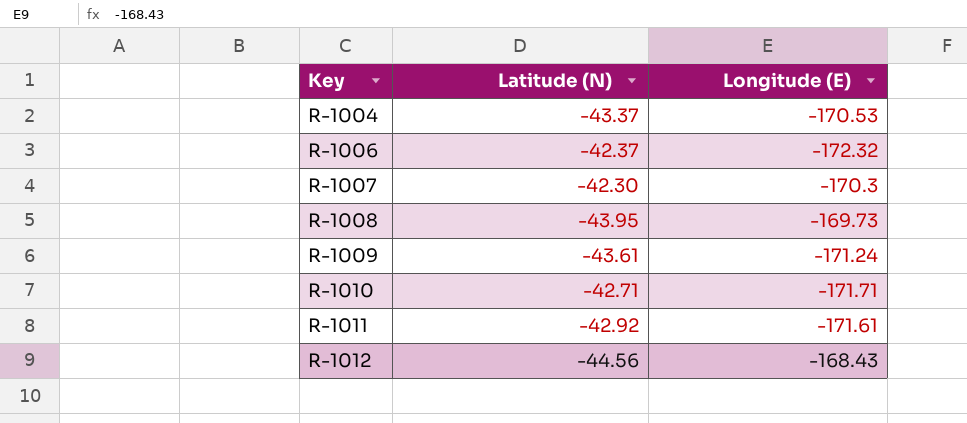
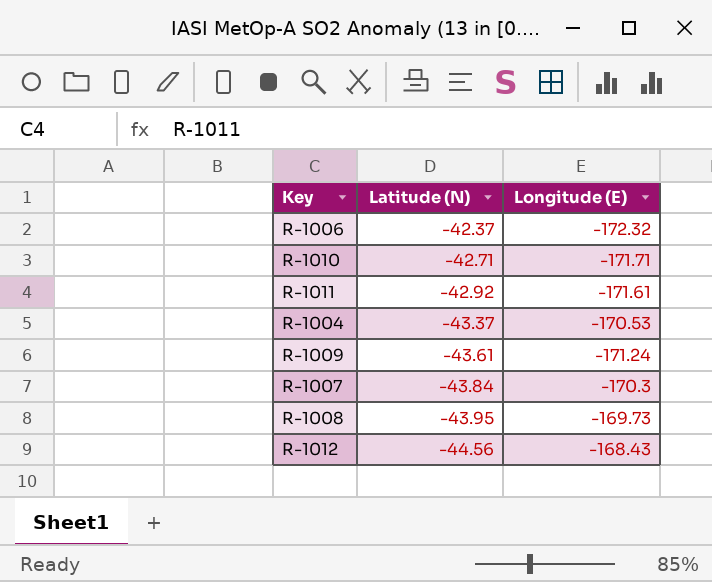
row order: Key ascending -> Latitude (N) descending
R-1007 | Latitude (N): -42.30 -> -43.84

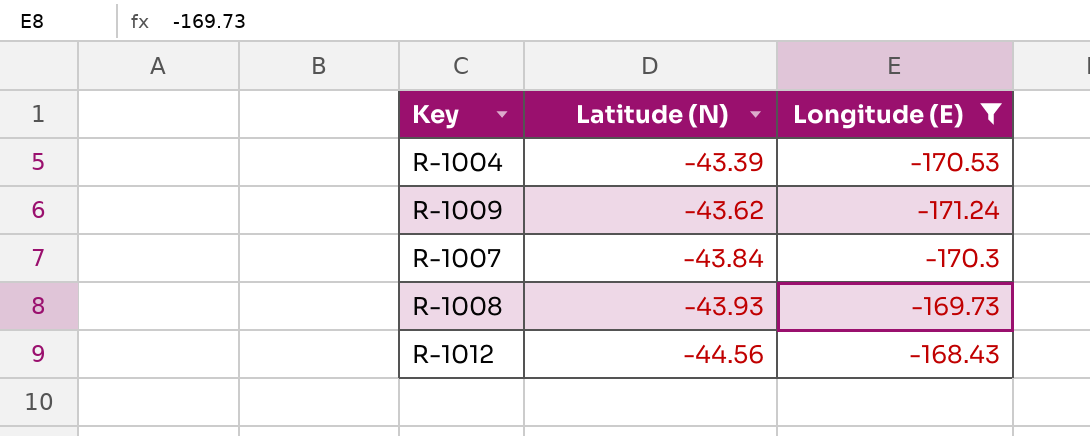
filter: none -> Longitude (E) >= -171.24
R-1004 | Latitude (N): -43.37 -> -43.39
R-1009 | Latitude (N): -43.61 -> -43.62
R-1008 | Latitude (N): -43.95 -> -43.93

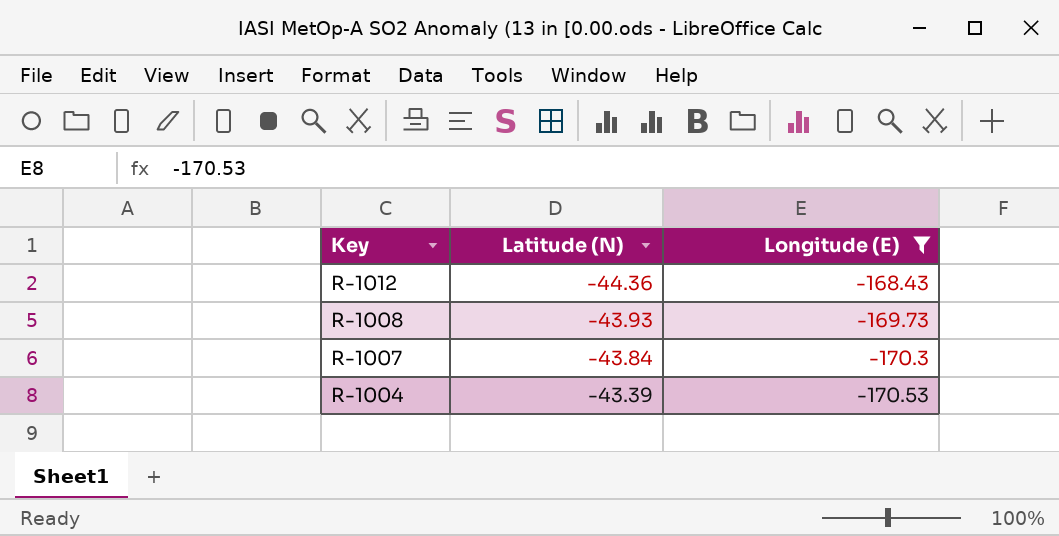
row order: Latitude (N) descending -> Key descending
row R-1009: -43.62 | -171.24 -> none
R-1012 | Latitude (N): -44.56 -> -44.36

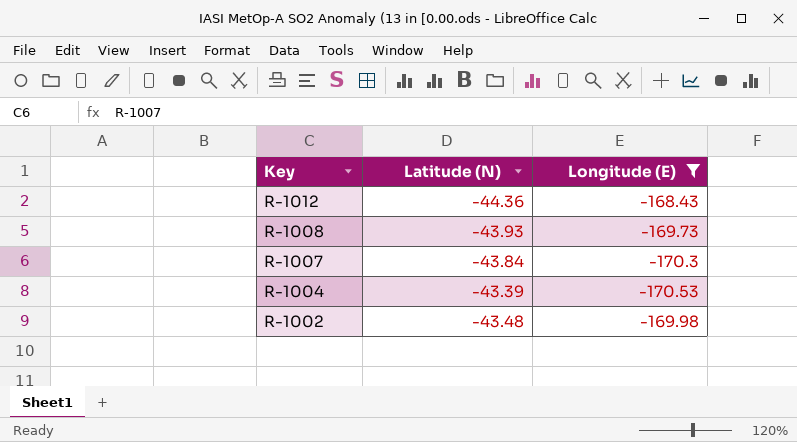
row R-1002: none -> -43.48 | -169.98

